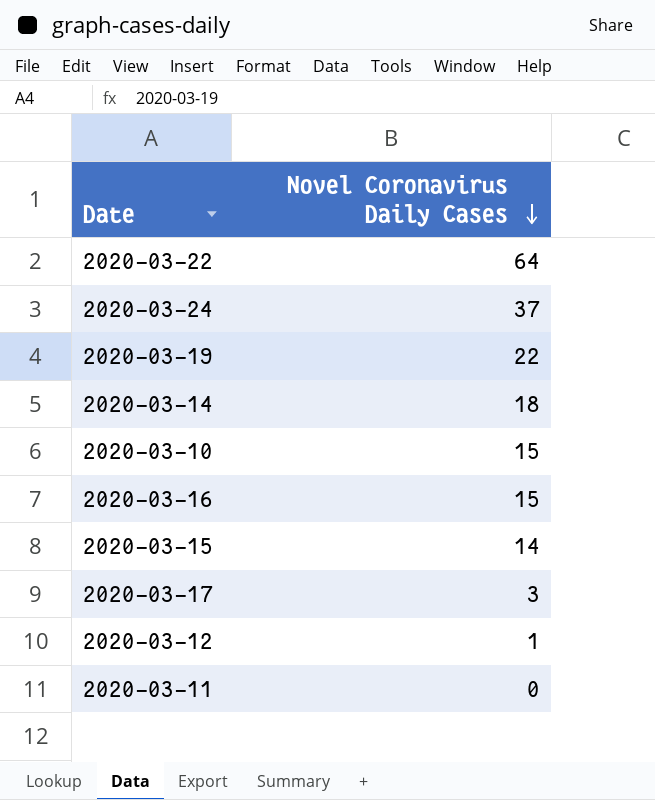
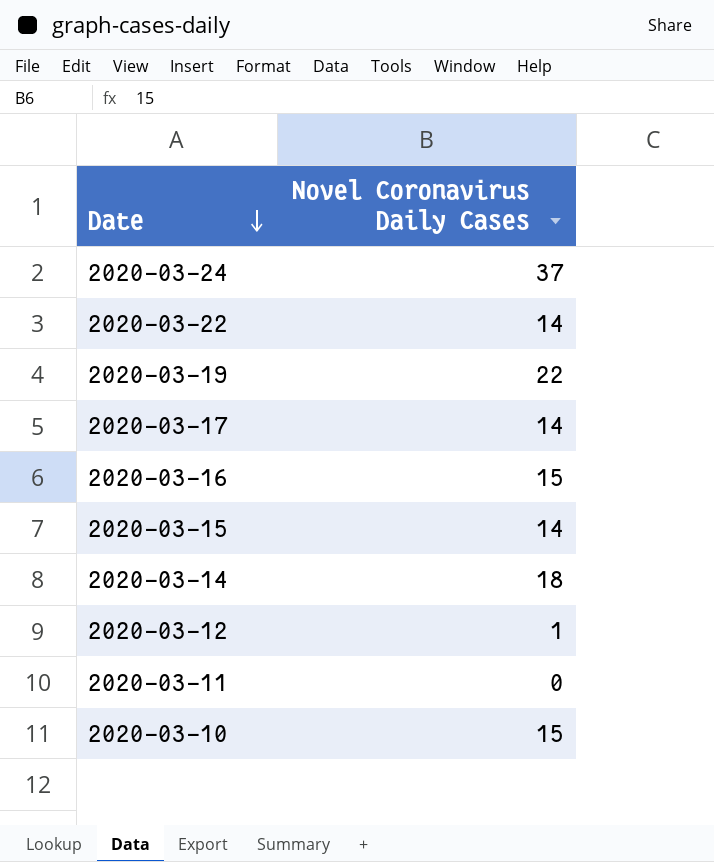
row order: Novel Coronavirus Daily Cases descending -> Date descending
2020-03-22 | Novel Coronavirus Daily Cases: 64 -> 14
2020-03-17 | Novel Coronavirus Daily Cases: 3 -> 14

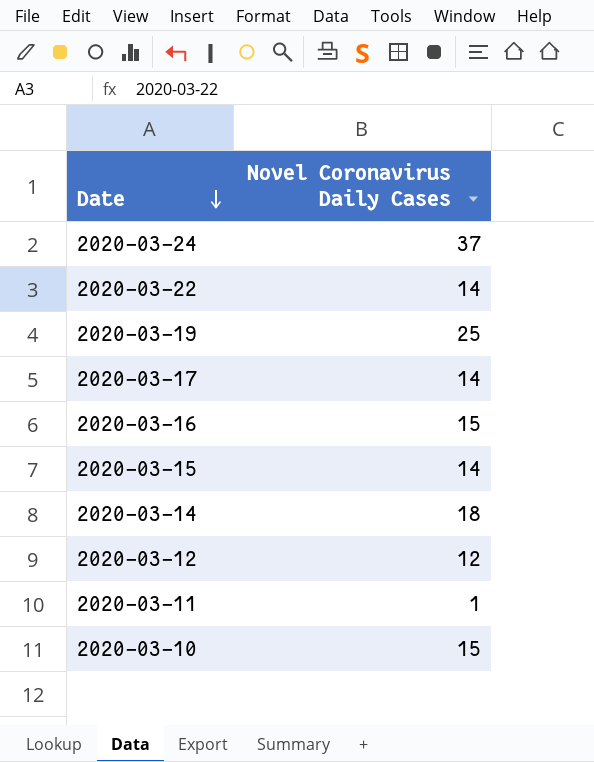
2020-03-19 | Novel Coronavirus Daily Cases: 22 -> 25
2020-03-12 | Novel Coronavirus Daily Cases: 1 -> 12
2020-03-11 | Novel Coronavirus Daily Cases: 0 -> 1

